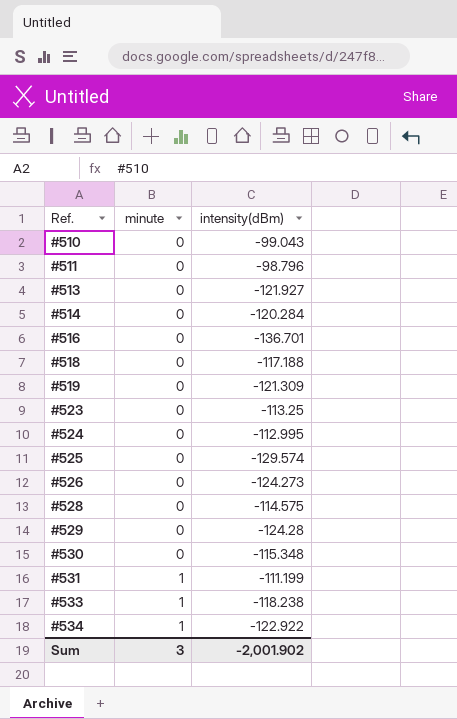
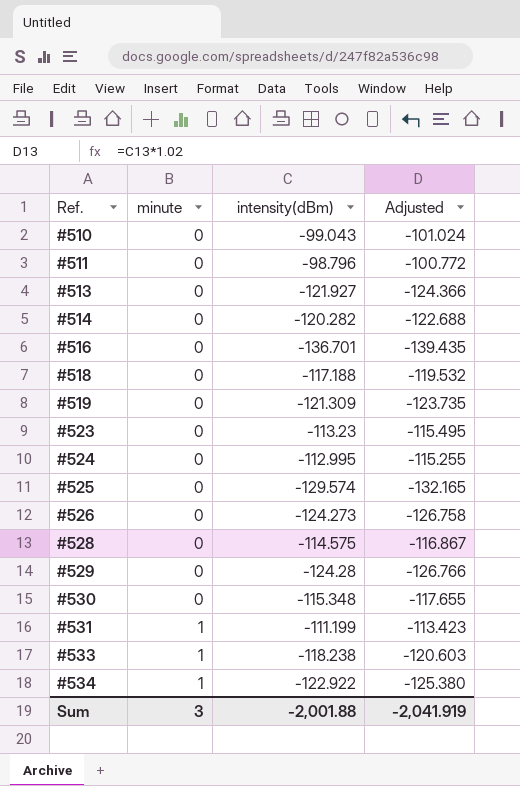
column Adjusted | formula: none -> [intensity(dBm)] * 1.02
#514 | intensity(dBm): -120.284 -> -120.282
#523 | intensity(dBm): -113.25 -> -113.23
Sum | intensity(dBm): -2,001.902 -> -2,001.88

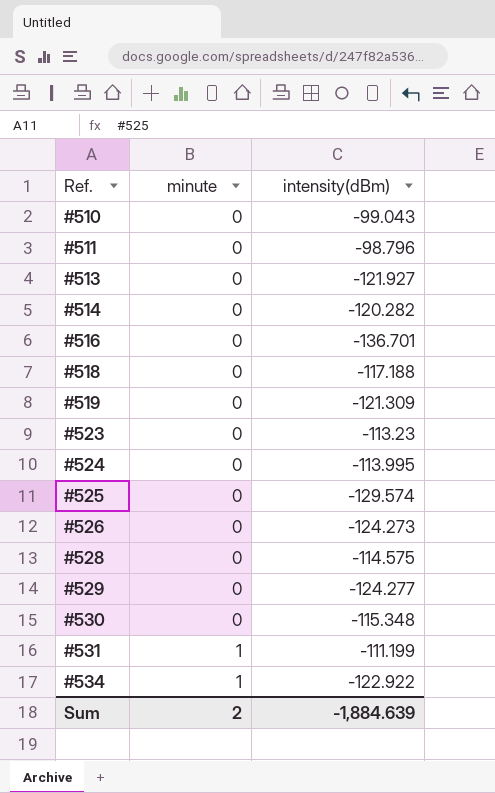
column Adjusted | formula: [intensity(dBm)] * 1.02 -> none
row #533: 1 | -118.238 | -120.603 -> none
#524 | intensity(dBm): -112.995 -> -113.995
#529 | intensity(dBm): -124.28 -> -124.277
Sum | minute: 3 -> 2
Sum | intensity(dBm): -2,001.88 -> -1,884.639

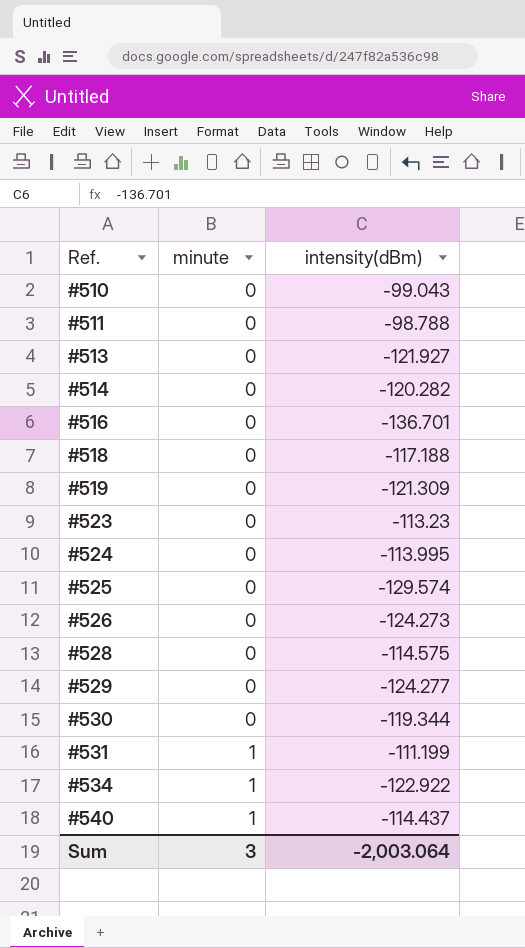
#511 | intensity(dBm): -98.796 -> -98.788
#530 | intensity(dBm): -115.348 -> -119.344
row #540: none -> 1 | -114.437
Sum | minute: 2 -> 3
Sum | intensity(dBm): -1,884.639 -> -2,003.064

